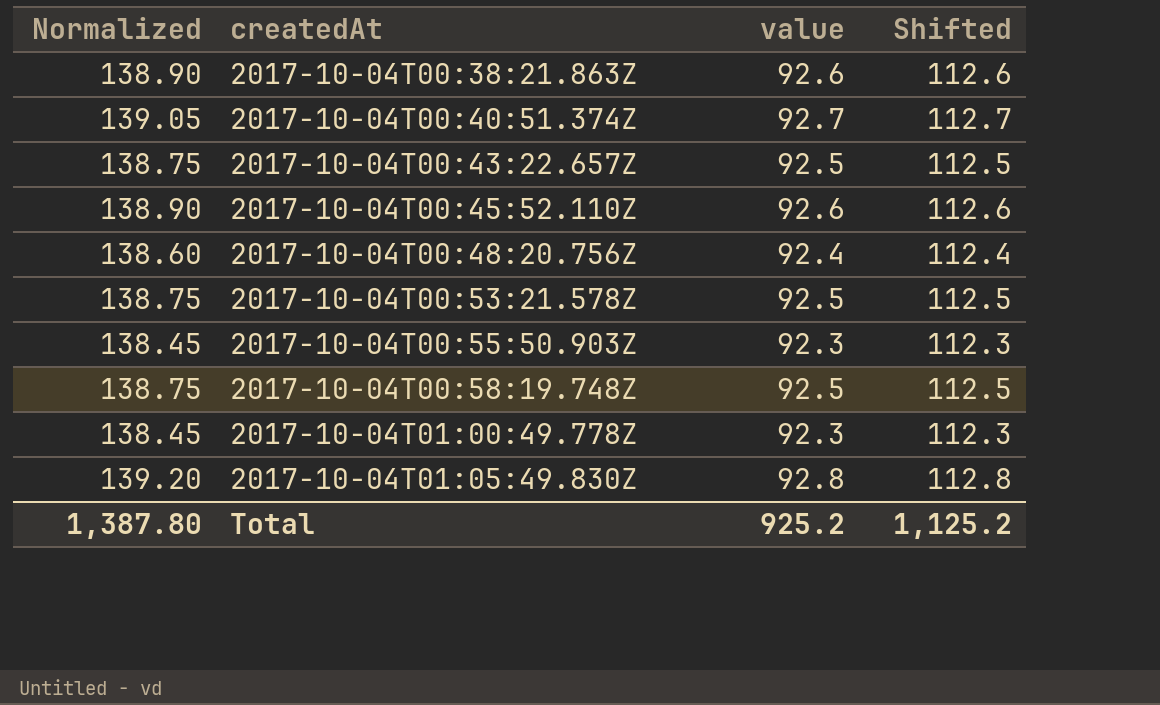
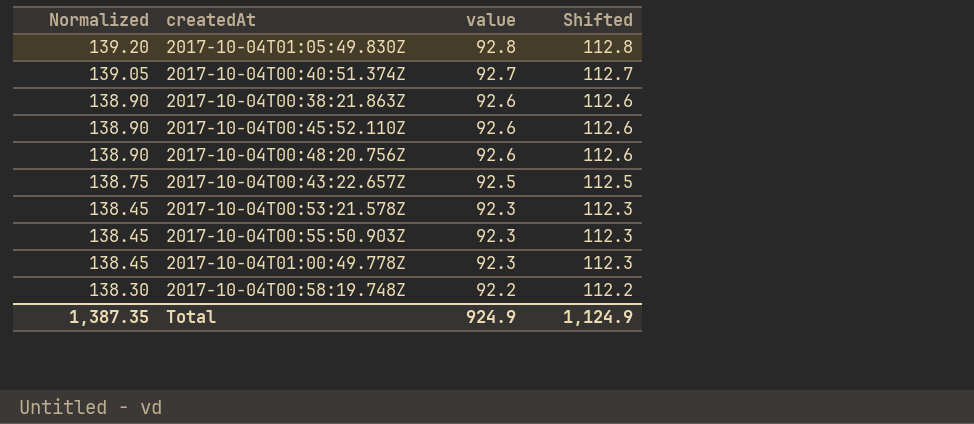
row order: createdAt ascending -> Normalized descending
2017-10-04T00:48:20.756Z | Normalized: 138.60 -> 138.90
2017-10-04T00:48:20.756Z | value: 92.4 -> 92.6
2017-10-04T00:48:20.756Z | Shifted: 112.4 -> 112.6
2017-10-04T00:53:21.578Z | Normalized: 138.75 -> 138.45
2017-10-04T00:53:21.578Z | value: 92.5 -> 92.3
2017-10-04T00:53:21.578Z | Shifted: 112.5 -> 112.3
2017-10-04T00:58:19.748Z | Normalized: 138.75 -> 138.30
2017-10-04T00:58:19.748Z | value: 92.5 -> 92.2
2017-10-04T00:58:19.748Z | Shifted: 112.5 -> 112.2
Total | Normalized: 1,387.80 -> 1,387.35
Total | value: 925.2 -> 924.9
Total | Shifted: 1,125.2 -> 1,124.9

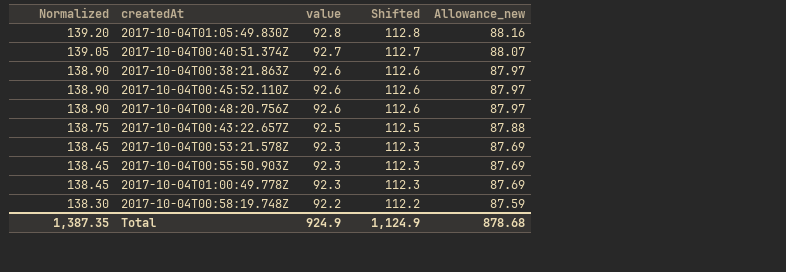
column Allowance_new | formula: none -> [value] * 0.95

